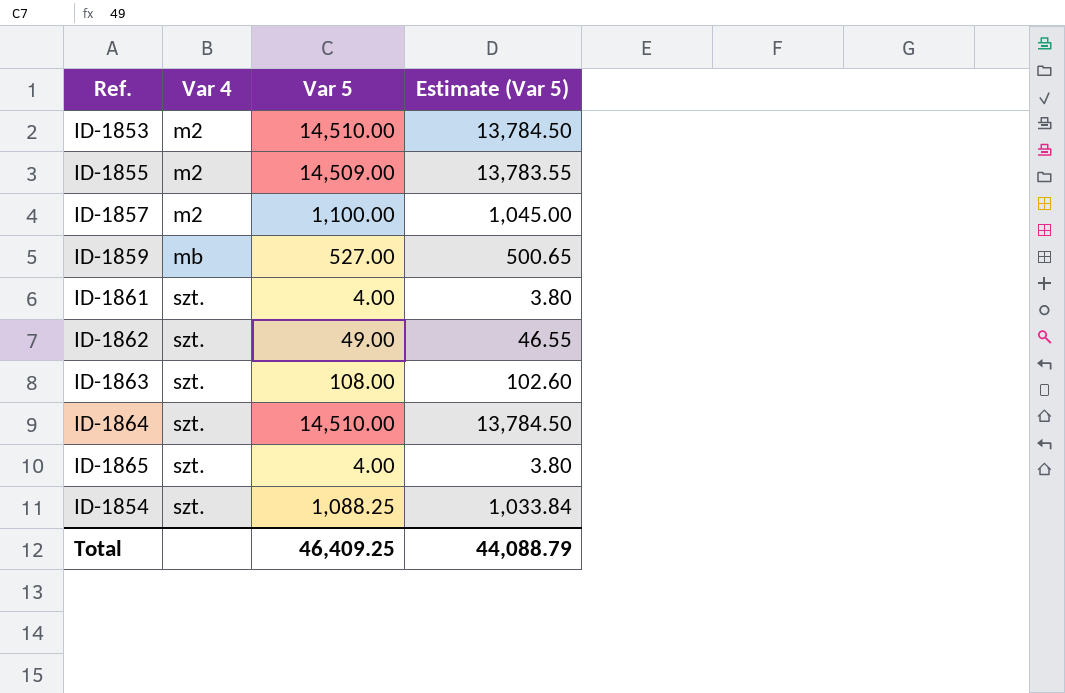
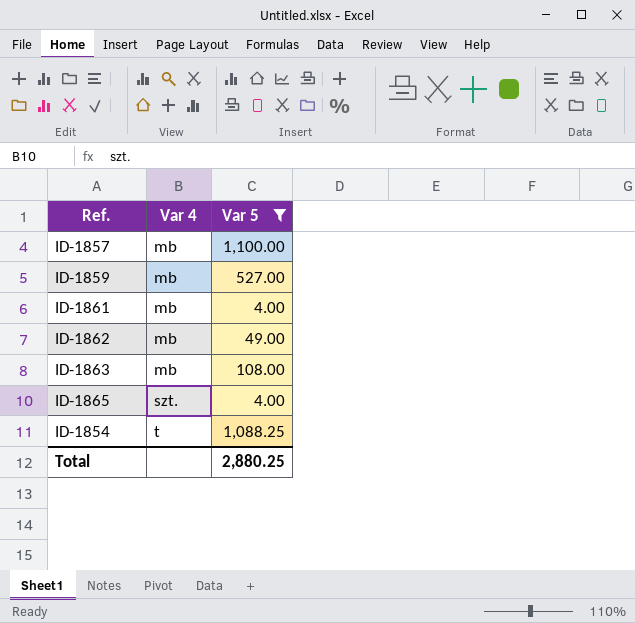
filter: none -> Var 5 <= 1,100.00
column Estimate (Var 5) | formula: [Var 5] * 0.95 -> none
ID-1857 | Var 4: m2 -> mb
ID-1861 | Var 4: szt. -> mb
ID-1862 | Var 4: szt. -> mb
ID-1863 | Var 4: szt. -> mb
ID-1854 | Var 4: szt. -> t
Total | Var 5: 46,409.25 -> 2,880.25

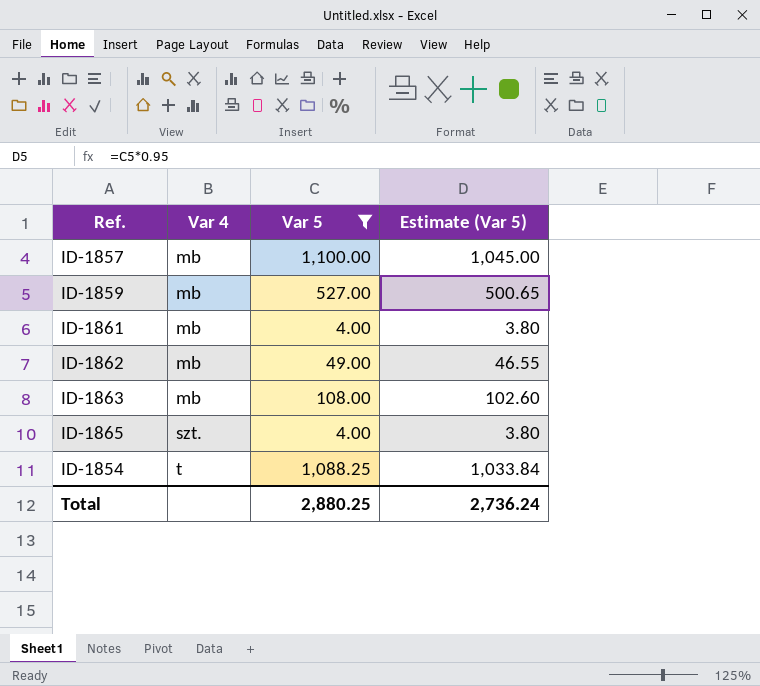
column Estimate (Var 5) | formula: none -> [Var 5] * 0.95

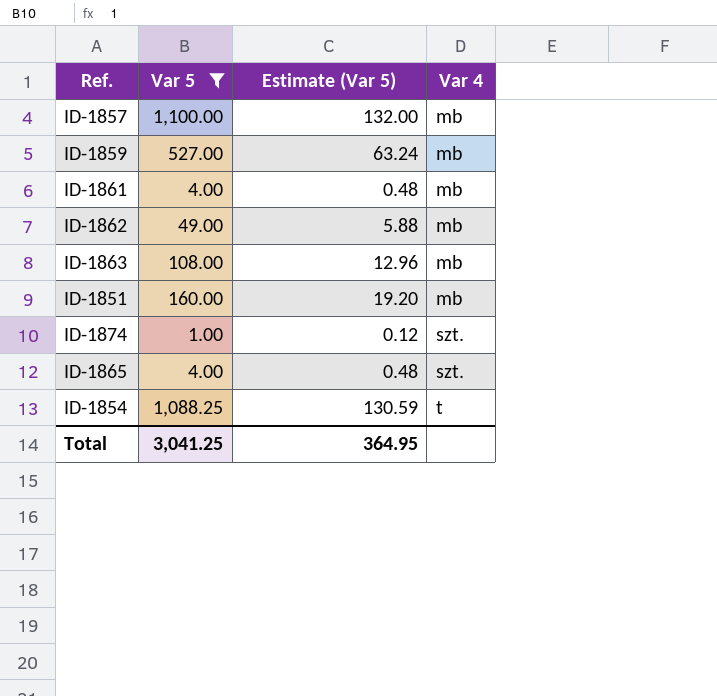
column Estimate (Var 5) | formula: [Var 5] * 0.95 -> [Var 5] * 0.12
column Var 4 | position: 2 -> 4
row ID-1851: none -> 160.00 | 19.20 | mb
row ID-1874: none -> 1.00 | 0.12 | szt.
Total | Var 5: 2,880.25 -> 3,041.25
Total | Estimate (Var 5): 2,736.24 -> 364.95

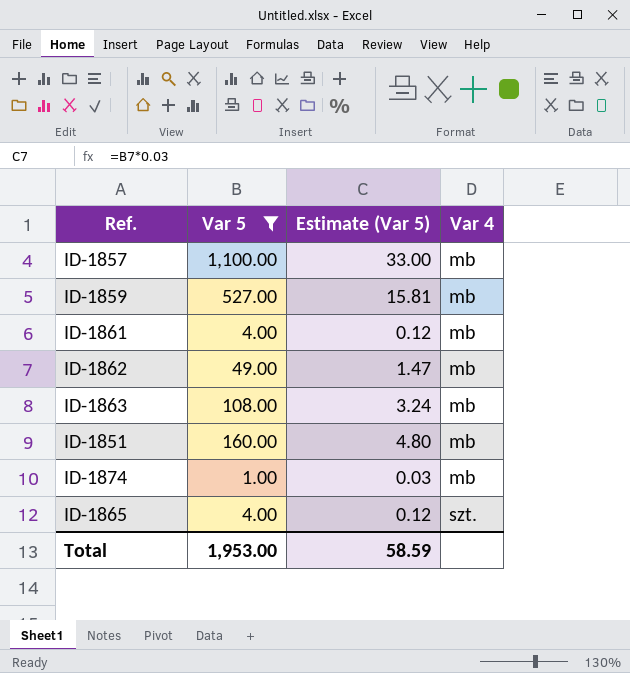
column Estimate (Var 5) | formula: [Var 5] * 0.12 -> [Var 5] * 0.03
row ID-1854: 1,088.25 | 130.59 | t -> none
ID-1874 | Var 4: szt. -> mb
Total | Var 5: 3,041.25 -> 1,953.00
Total | Estimate (Var 5): 364.95 -> 58.59

